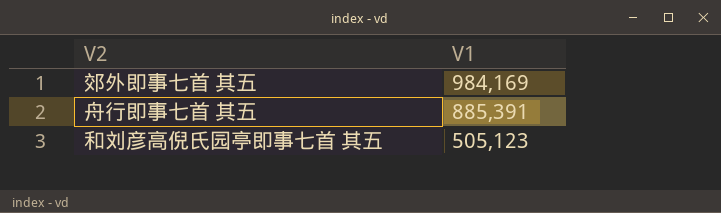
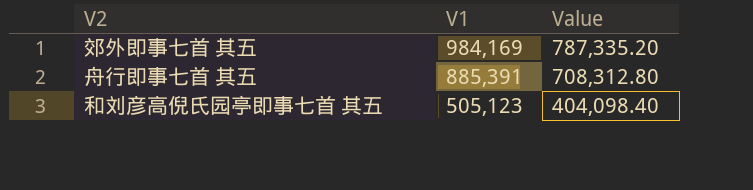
column Value | formula: none -> [V1] * 0.8

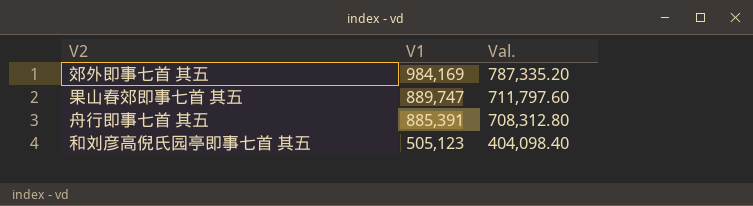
column name: Value -> Val.
row 果山春郊即事七首 其五: none -> 889,747 | 711,797.60

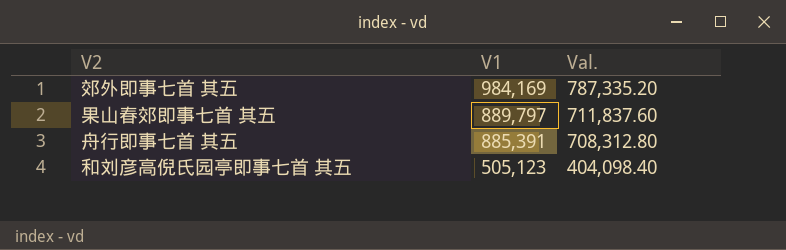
果山春郊即事七首 其五 | V1: 889,747 -> 889,797
果山春郊即事七首 其五 | Val.: 711,797.60 -> 711,837.60

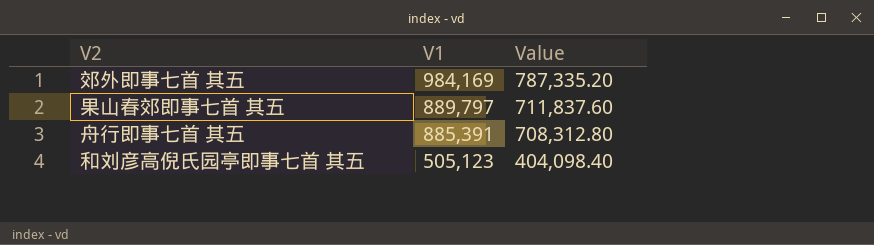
column name: Val. -> Value

